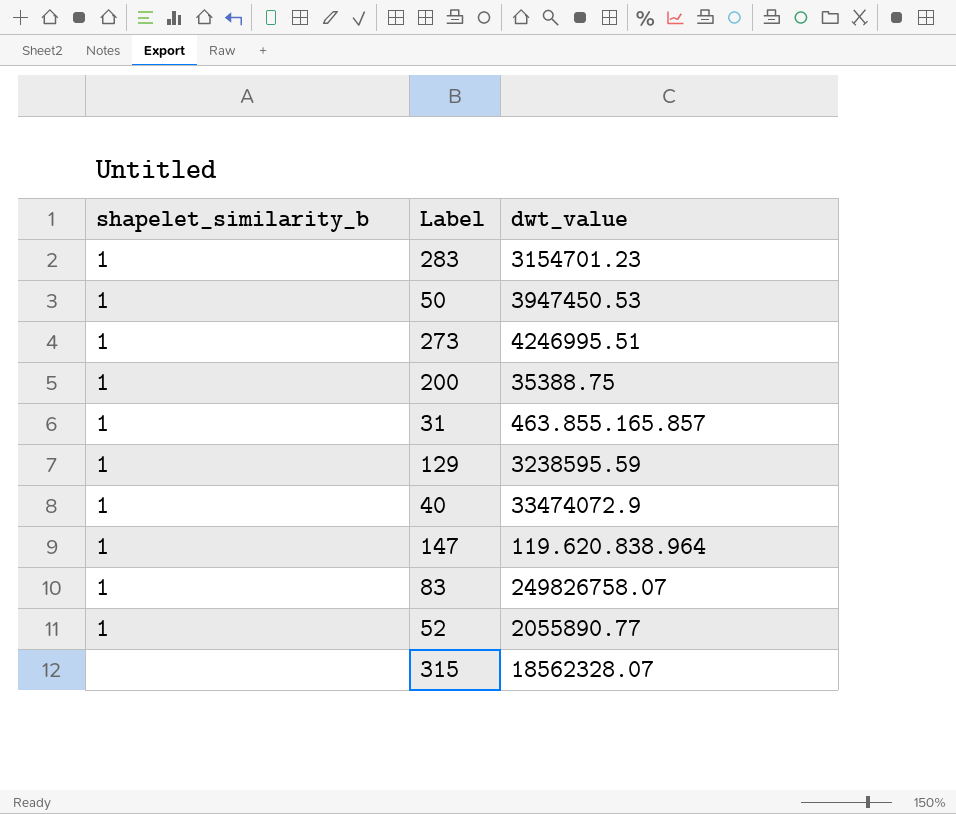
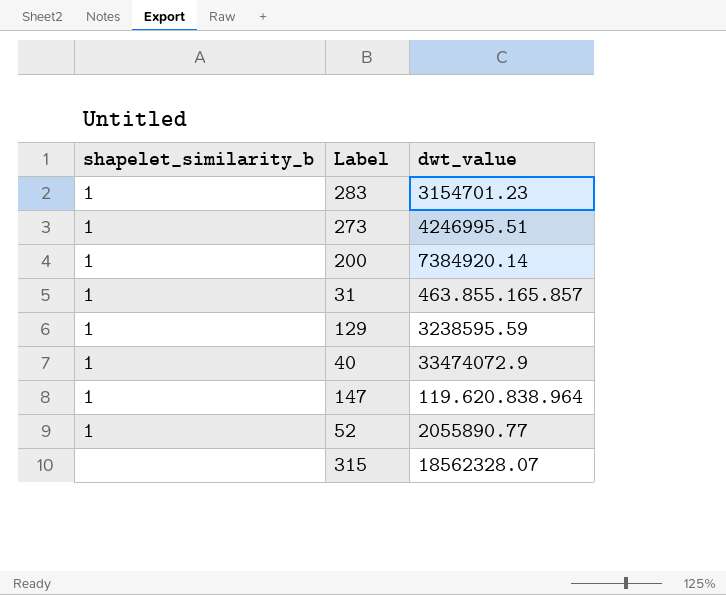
row 50: 1 | 3947450.53 -> none
row 83: 1 | 249826758.07 -> none
200 | dwt_value: 35388.75 -> 7384920.14

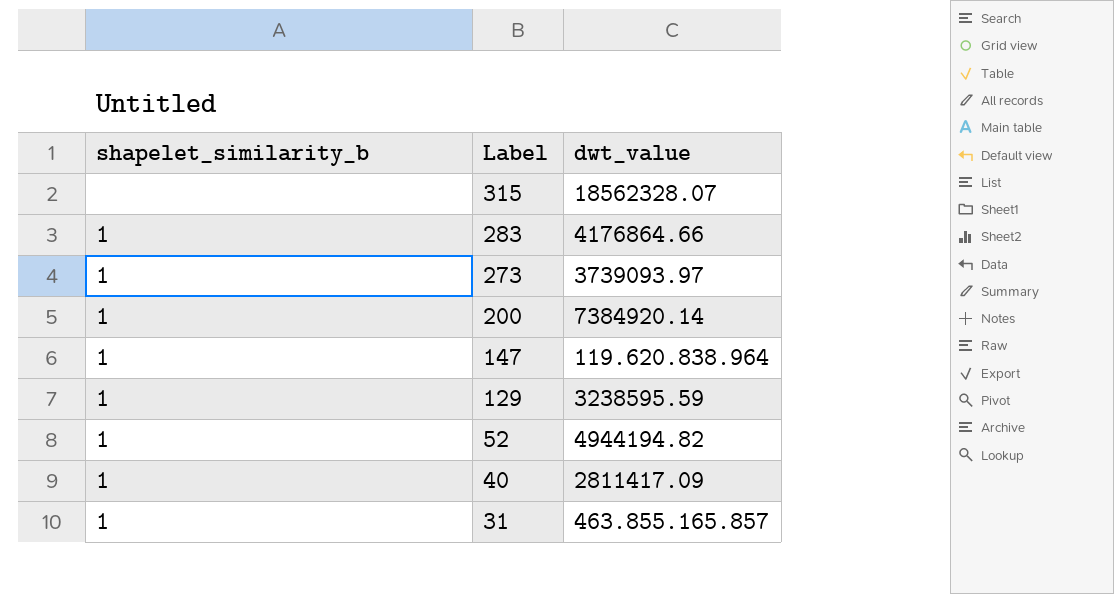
row order: none -> Label descending
283 | dwt_value: 3154701.23 -> 4176864.66
273 | dwt_value: 4246995.51 -> 3739093.97
52 | dwt_value: 2055890.77 -> 4944194.82
40 | dwt_value: 33474072.9 -> 2811417.09

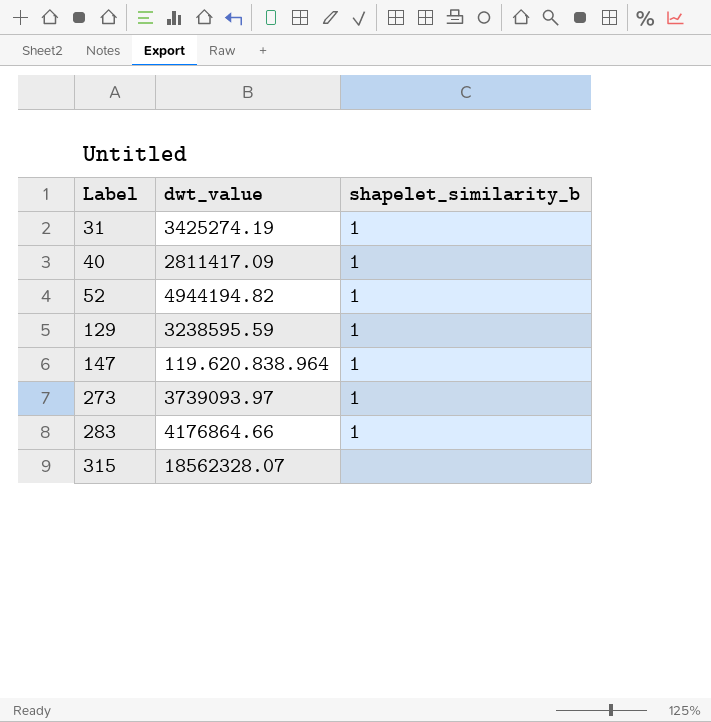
row order: Label descending -> Label ascending
column shapelet_similarity_b | position: 1 -> 3
row 200: 1 | 7384920.14 -> none
31 | dwt_value: 463.855.165.857 -> 3425274.19

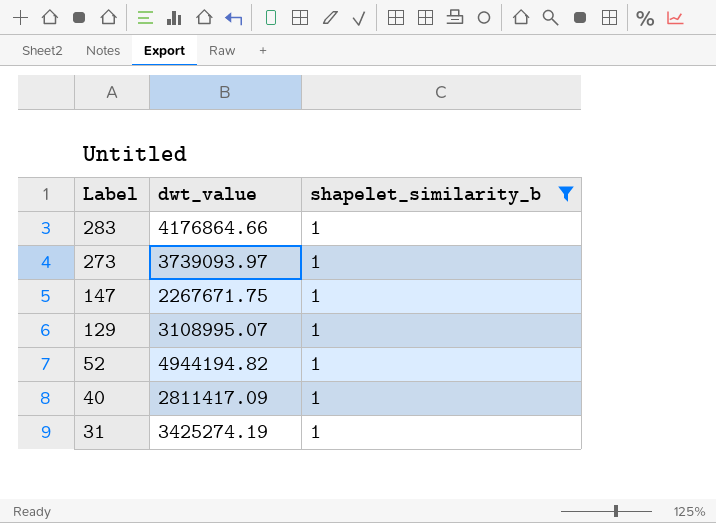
filter: none -> shapelet_similarity_b = 1
row order: Label ascending -> Label descending
147 | dwt_value: 119.620.838.964 -> 2267671.75
129 | dwt_value: 3238595.59 -> 3108995.07

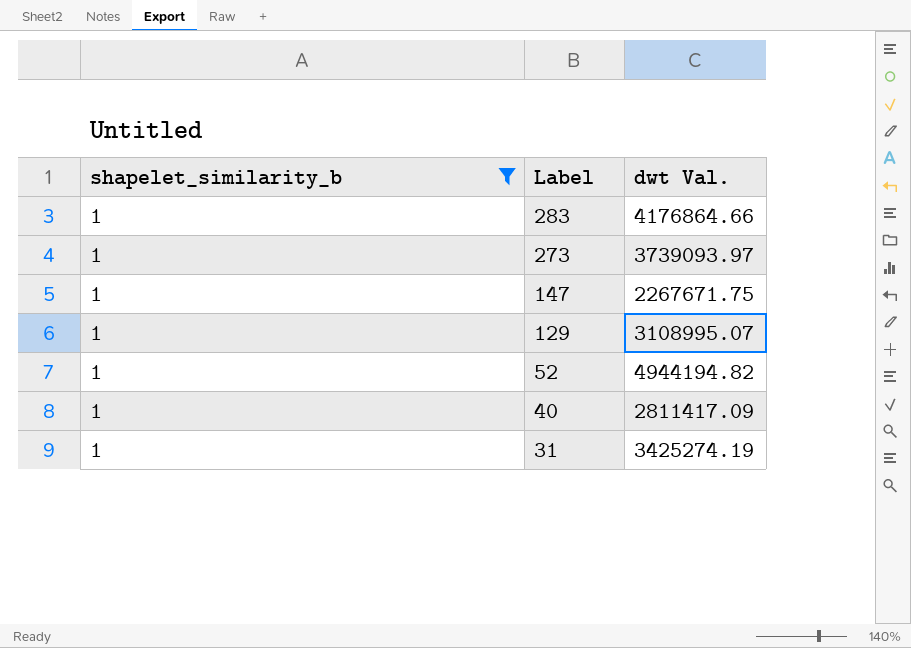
column shapelet_similarity_b | position: 3 -> 1
column name: dwt_value -> dwt Val.

